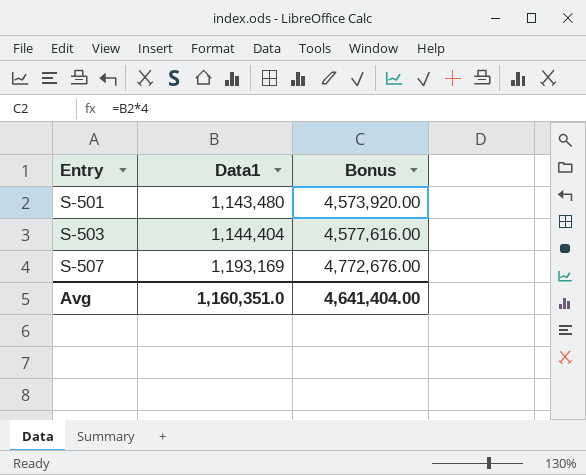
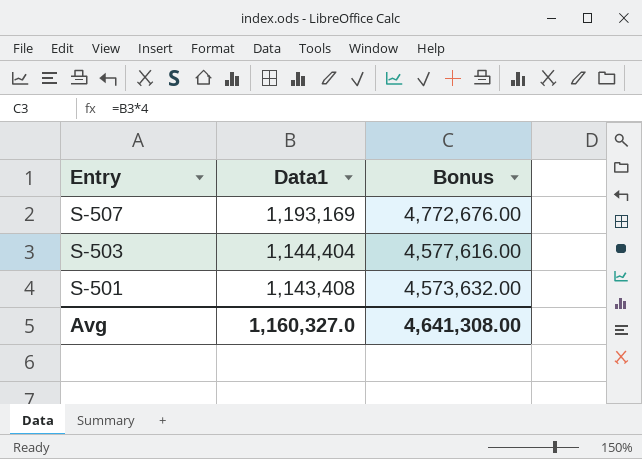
row order: Entry ascending -> Entry descending
S-501 | Data1: 1,143,480 -> 1,143,408
S-501 | Bonus: 4,573,920.00 -> 4,573,632.00
Avg | Data1: 1,160,351.0 -> 1,160,327.0
Avg | Bonus: 4,641,404.00 -> 4,641,308.00

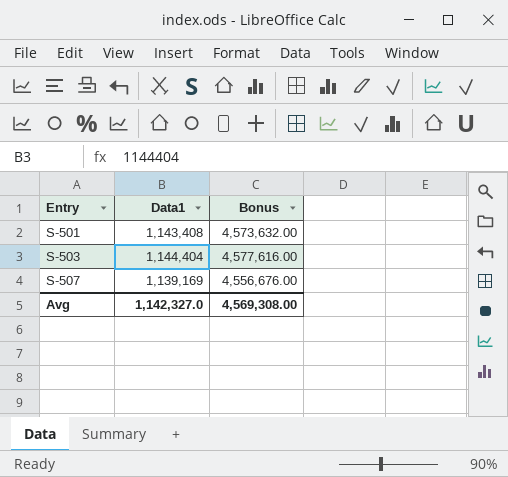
row order: Entry descending -> Entry ascending
S-507 | Data1: 1,193,169 -> 1,139,169
S-507 | Bonus: 4,772,676.00 -> 4,556,676.00
Avg | Data1: 1,160,327.0 -> 1,142,327.0
Avg | Bonus: 4,641,308.00 -> 4,569,308.00

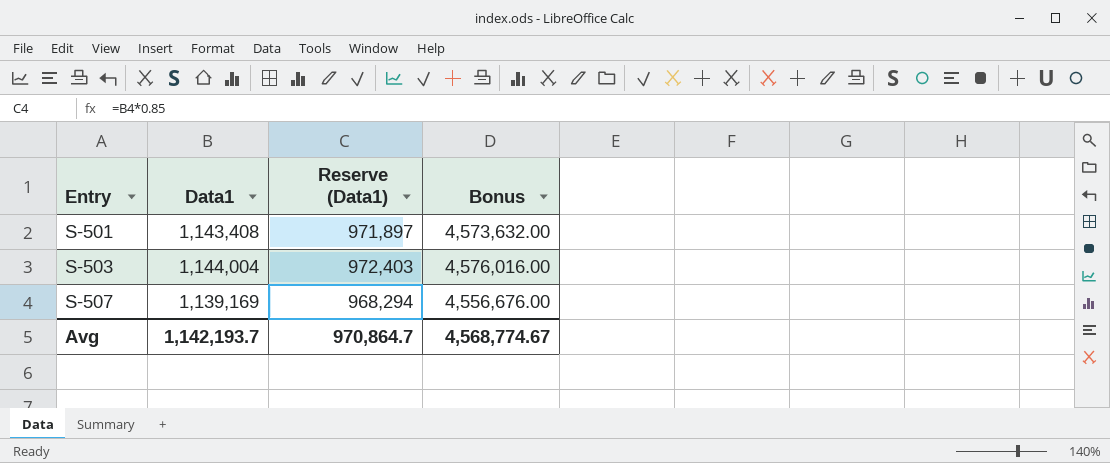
column Reserve (Data1) | formula: none -> [Data1] * 0.85
S-503 | Data1: 1,144,404 -> 1,144,004
S-503 | Bonus: 4,577,616.00 -> 4,576,016.00
Avg | Data1: 1,142,327.0 -> 1,142,193.7
Avg | Bonus: 4,569,308.00 -> 4,568,774.67

